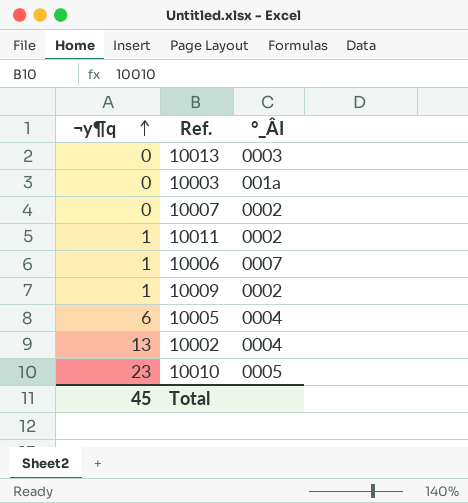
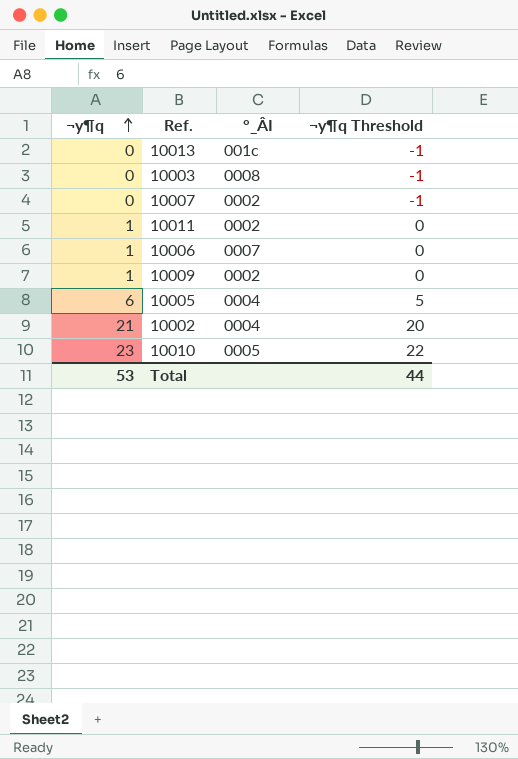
column ¬y¶q Threshold | formula: none -> [¬y¶q] - 1
10013 | °_ÂI: 0003 -> 001c
10003 | °_ÂI: 001a -> 0008
10002 | ¬y¶q: 13 -> 21
Total | ¬y¶q: 45 -> 53

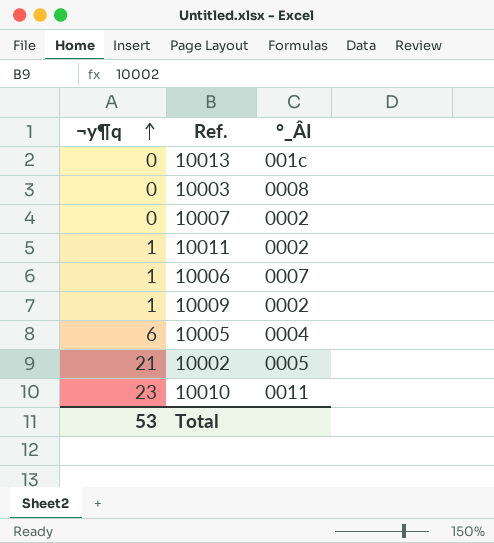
column ¬y¶q Threshold | formula: [¬y¶q] - 1 -> none
10002 | °_ÂI: 0004 -> 0005
10010 | °_ÂI: 0005 -> 0011

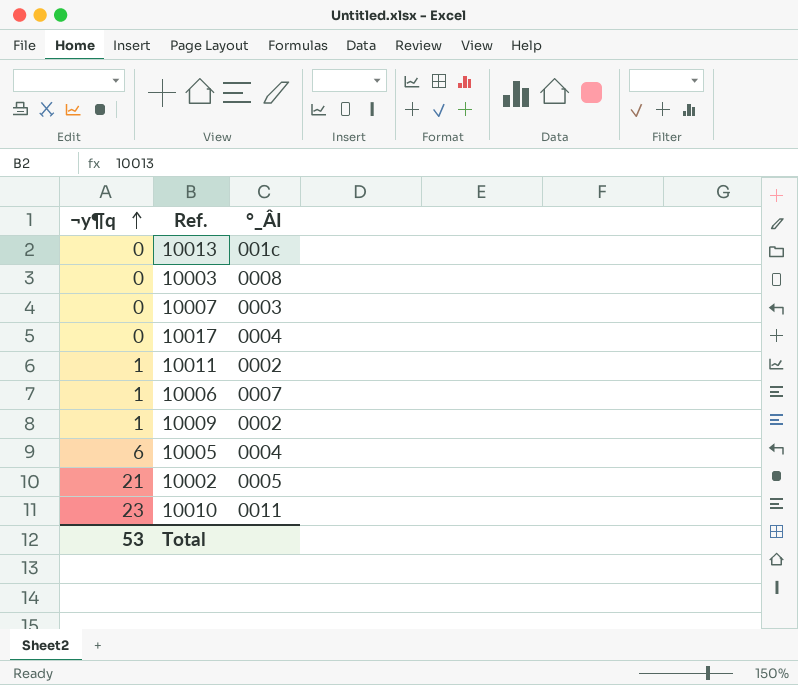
10007 | °_ÂI: 0002 -> 0003
row 10017: none -> 0 | 0004

